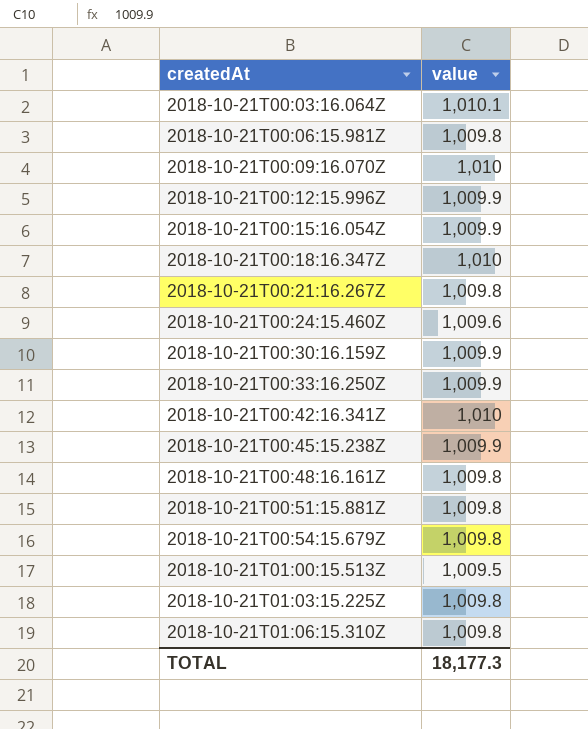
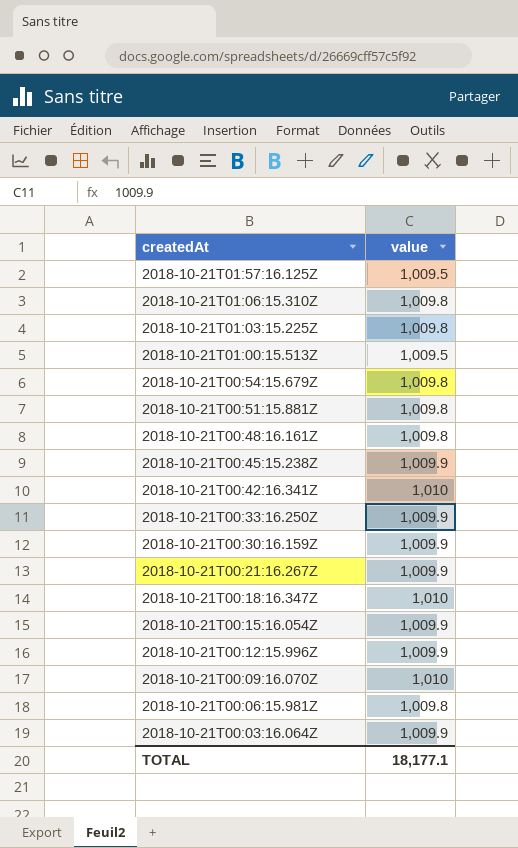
row order: createdAt ascending -> createdAt descending
row 2018-10-21T00:24:15.460Z: 1,009.6 -> none
row 2018-10-21T01:57:16.125Z: none -> 1,009.5
2018-10-21T00:21:16.267Z | value: 1,009.8 -> 1,009.9
2018-10-21T00:03:16.064Z | value: 1,010.1 -> 1,009.9
TOTAL | value: 18,177.3 -> 18,177.1

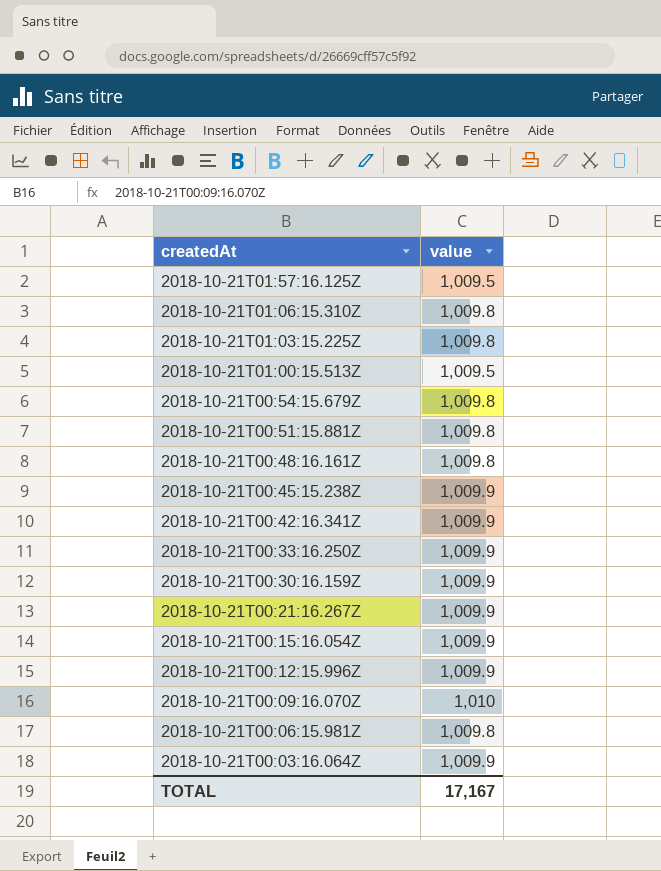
row 2018-10-21T00:18:16.347Z: 1,010 -> none
2018-10-21T00:42:16.341Z | value: 1,010 -> 1,009.9
TOTAL | value: 18,177.1 -> 17,167

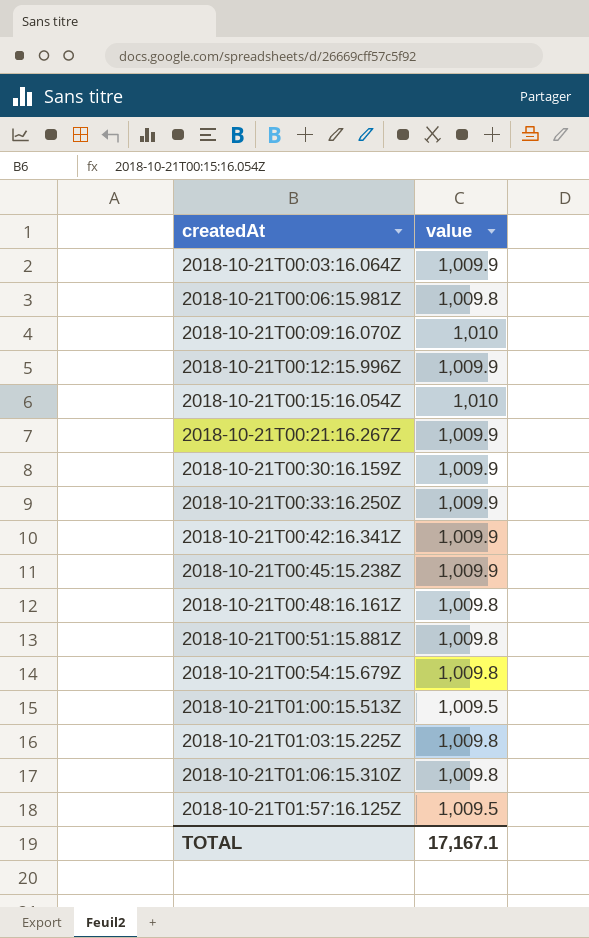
row order: createdAt descending -> createdAt ascending
2018-10-21T00:15:16.054Z | value: 1,009.9 -> 1,010
TOTAL | value: 17,167 -> 17,167.1

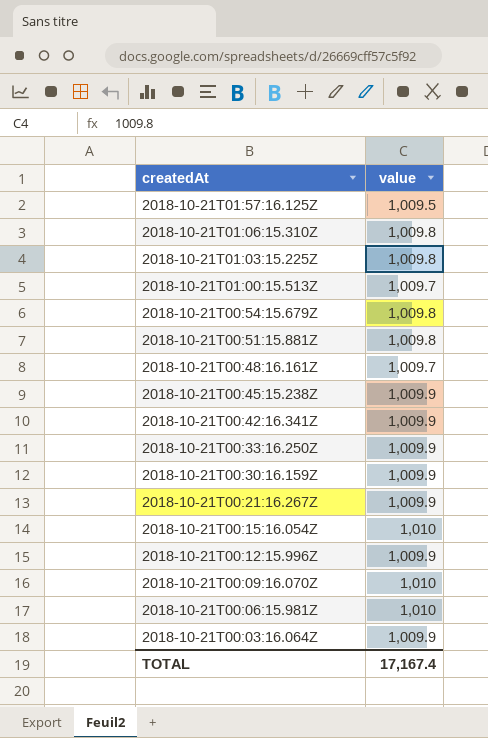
row order: createdAt ascending -> createdAt descending
2018-10-21T01:00:15.513Z | value: 1,009.5 -> 1,009.7
2018-10-21T00:48:16.161Z | value: 1,009.8 -> 1,009.7
2018-10-21T00:06:15.981Z | value: 1,009.8 -> 1,010
TOTAL | value: 17,167.1 -> 17,167.4

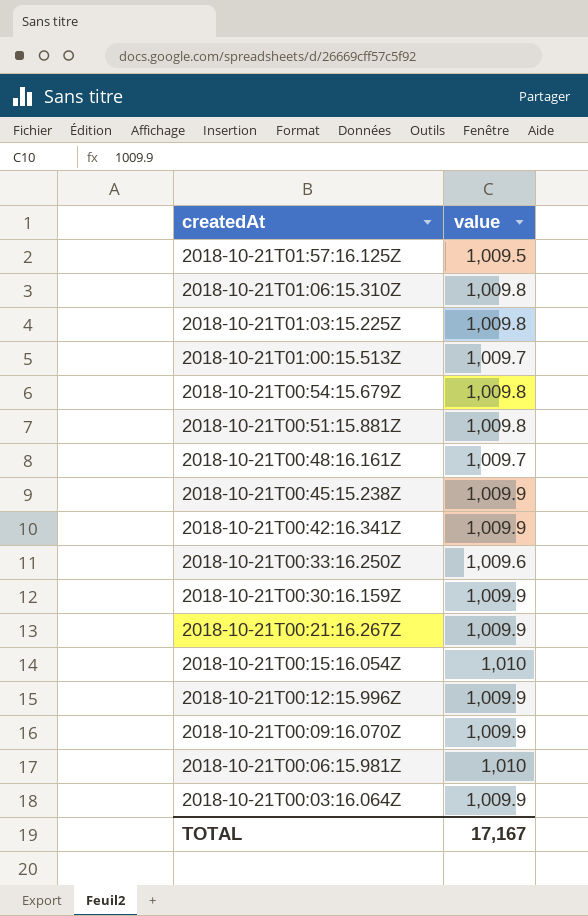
2018-10-21T00:33:16.250Z | value: 1,009.9 -> 1,009.6
2018-10-21T00:09:16.070Z | value: 1,010 -> 1,009.9
TOTAL | value: 17,167.4 -> 17,167

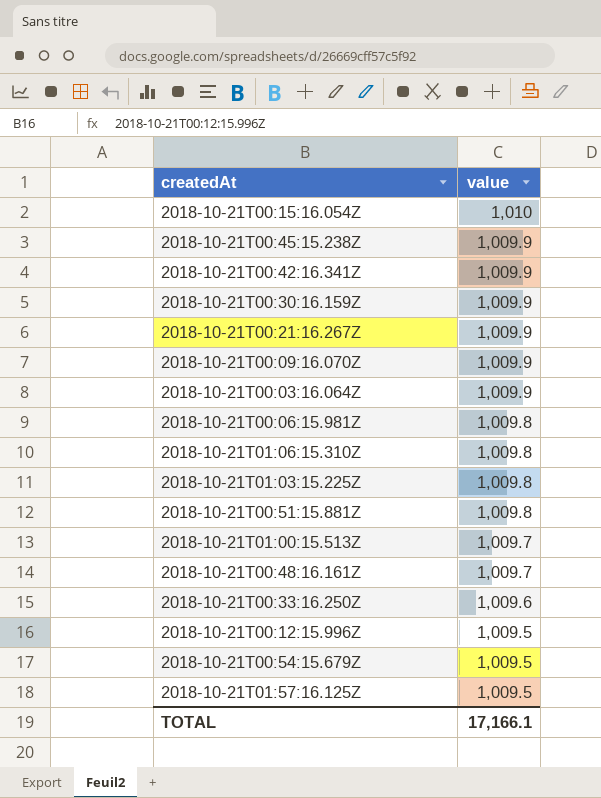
row order: createdAt descending -> value descending
2018-10-21T00:06:15.981Z | value: 1,010 -> 1,009.8
2018-10-21T00:12:15.996Z | value: 1,009.9 -> 1,009.5
2018-10-21T00:54:15.679Z | value: 1,009.8 -> 1,009.5
TOTAL | value: 17,167 -> 17,166.1

